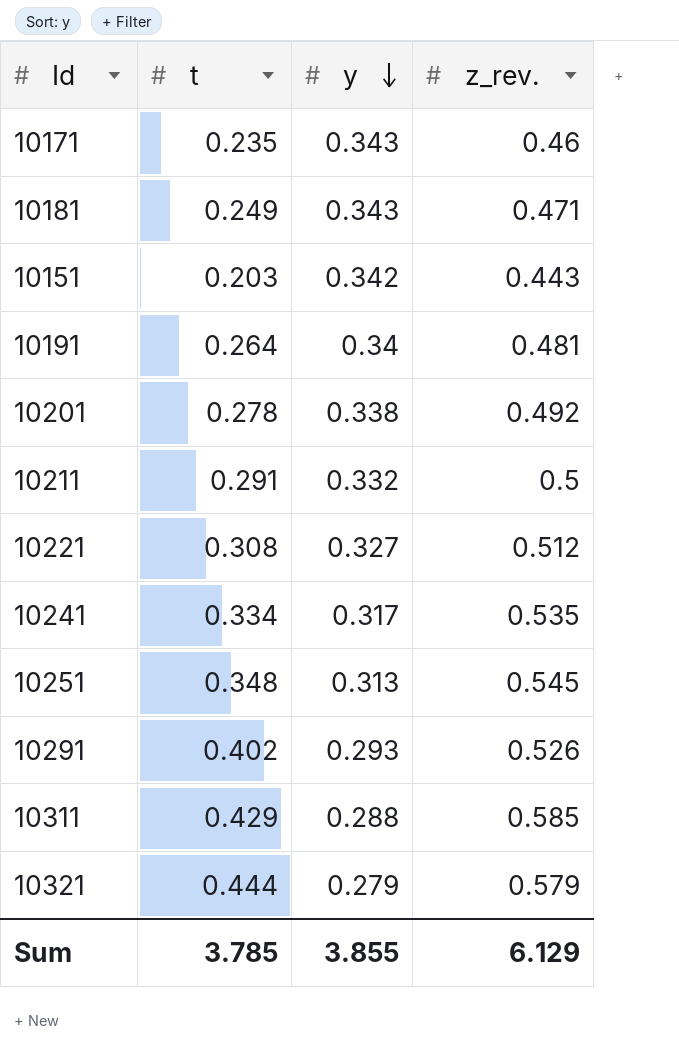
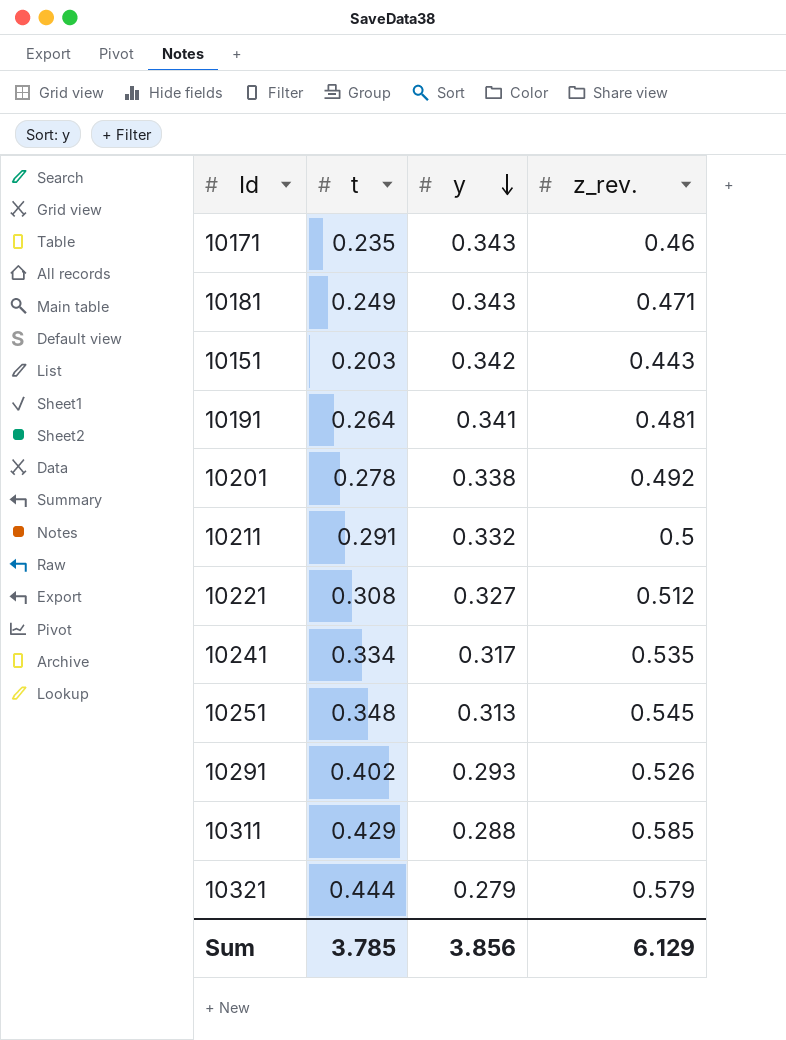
10191 | y: 0.34 -> 0.341
Sum | y: 3.855 -> 3.856

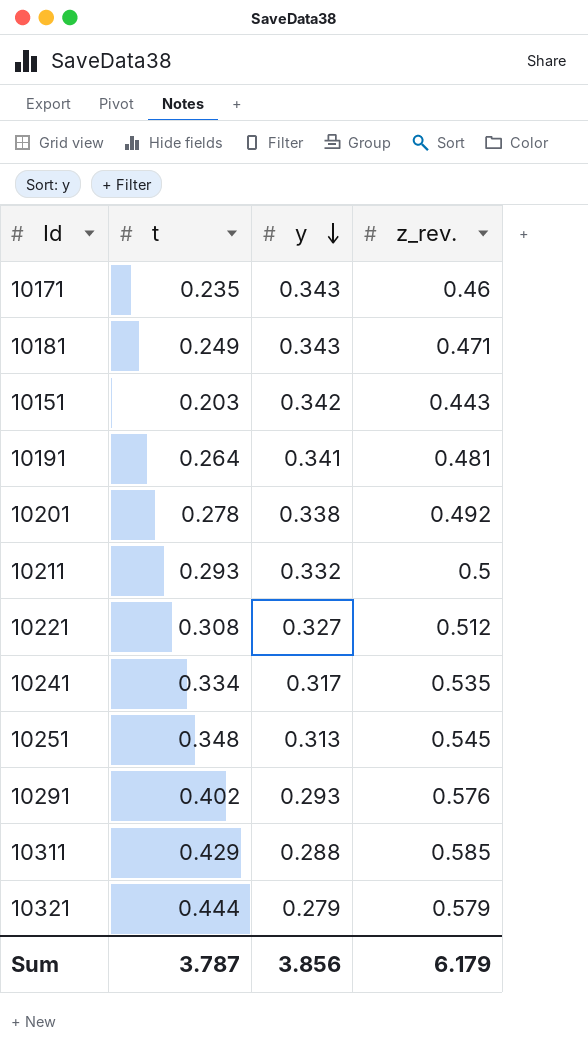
10211 | t: 0.291 -> 0.293
10291 | z_rev.: 0.526 -> 0.576
Sum | t: 3.785 -> 3.787
Sum | z_rev.: 6.129 -> 6.179

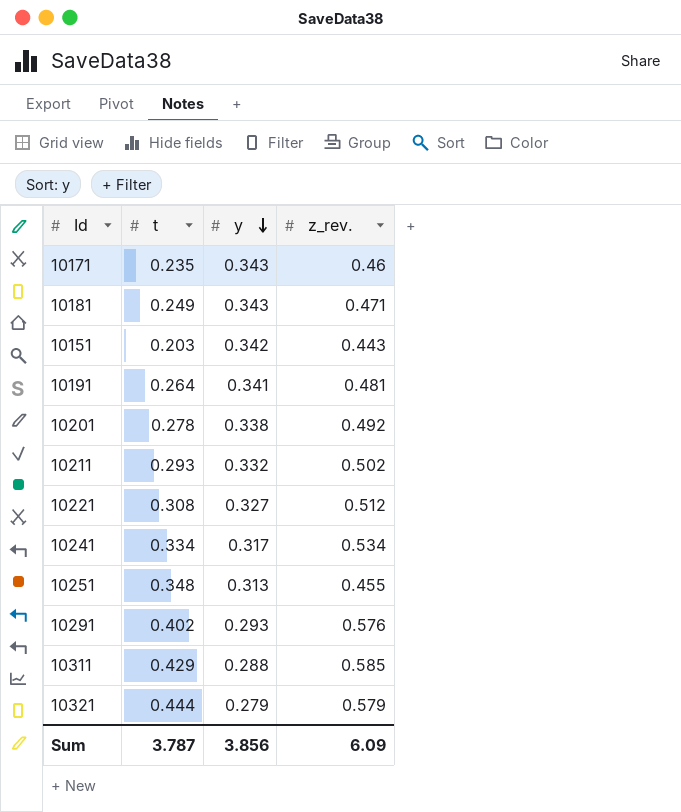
10211 | z_rev.: 0.5 -> 0.502
10241 | z_rev.: 0.535 -> 0.534
10251 | z_rev.: 0.545 -> 0.455
Sum | z_rev.: 6.179 -> 6.09

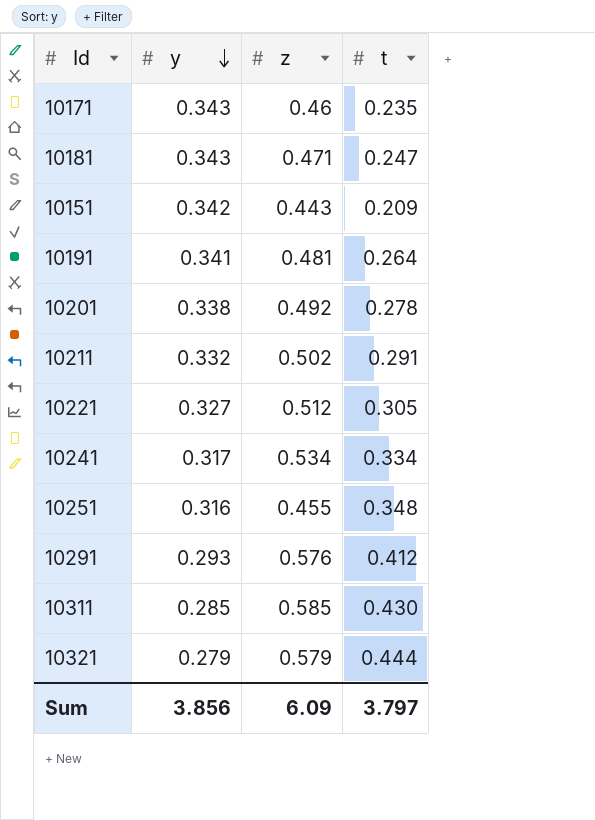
column name: z_rev. -> z
column t | position: 2 -> 4
10181 | t: 0.249 -> 0.247
10151 | t: 0.203 -> 0.209
10211 | t: 0.293 -> 0.291
10221 | t: 0.308 -> 0.305
10251 | y: 0.313 -> 0.316
10291 | t: 0.402 -> 0.412
10311 | y: 0.288 -> 0.285
10311 | t: 0.429 -> 0.430
Sum | t: 3.787 -> 3.797

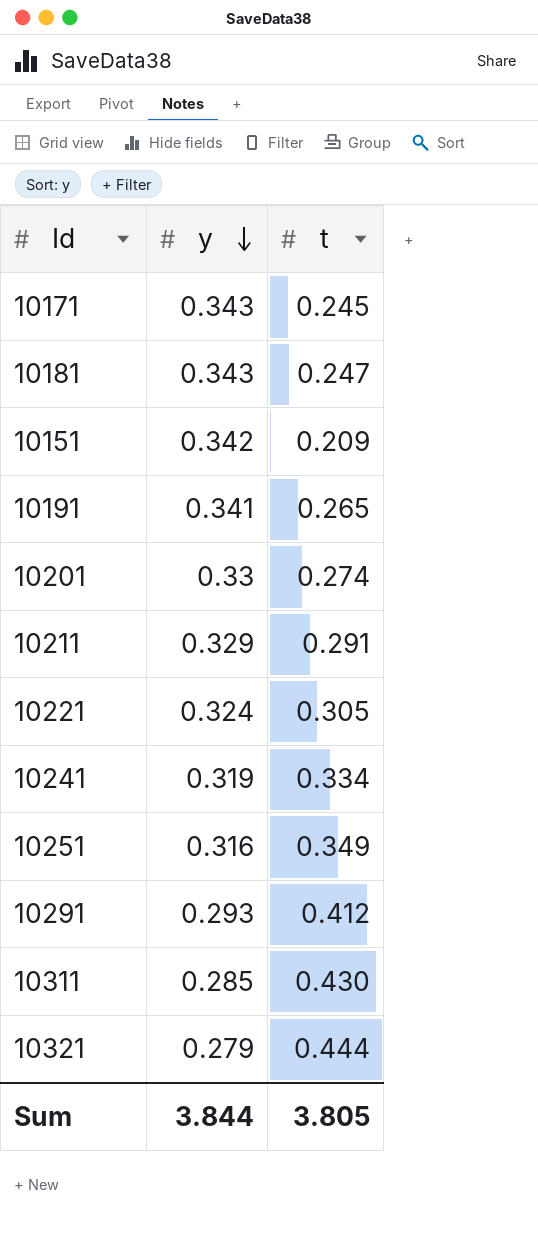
column z | position: 3 -> none
10171 | t: 0.235 -> 0.245
10191 | t: 0.264 -> 0.265
10201 | y: 0.338 -> 0.33
10201 | t: 0.278 -> 0.274
10211 | y: 0.332 -> 0.329
10221 | y: 0.327 -> 0.324
10241 | y: 0.317 -> 0.319
10251 | t: 0.348 -> 0.349
Sum | y: 3.856 -> 3.844
Sum | t: 3.797 -> 3.805

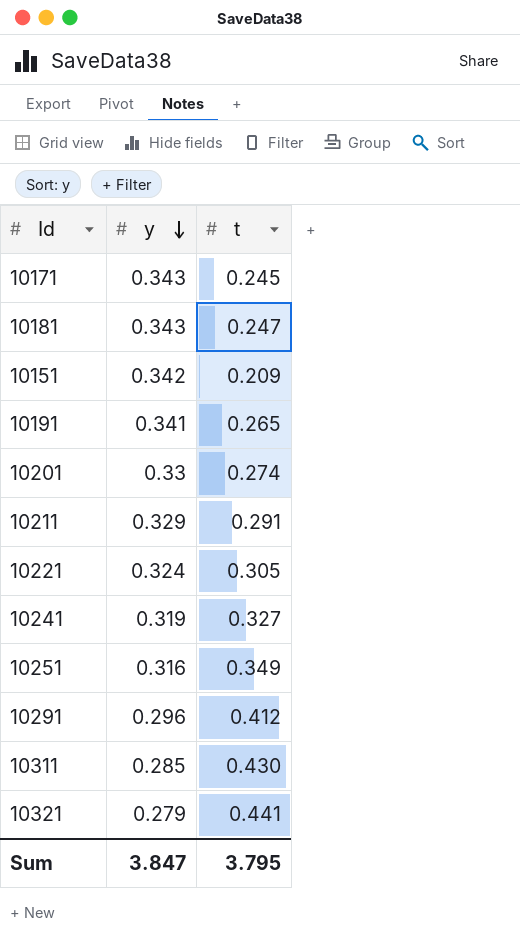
10241 | t: 0.334 -> 0.327
10291 | y: 0.293 -> 0.296
10321 | t: 0.444 -> 0.441
Sum | y: 3.844 -> 3.847
Sum | t: 3.805 -> 3.795

